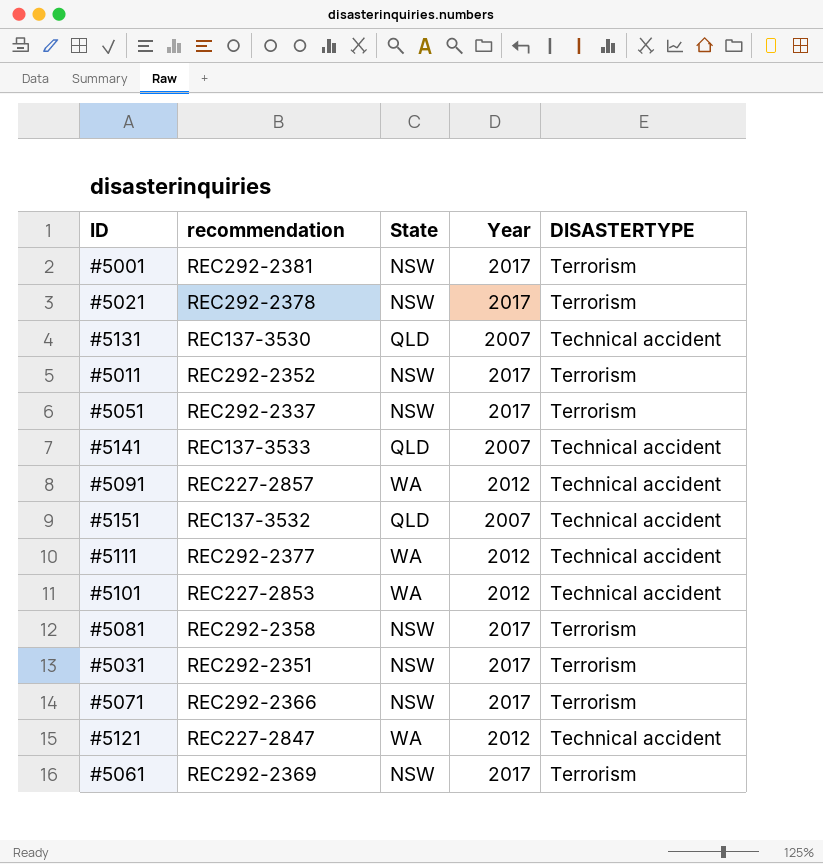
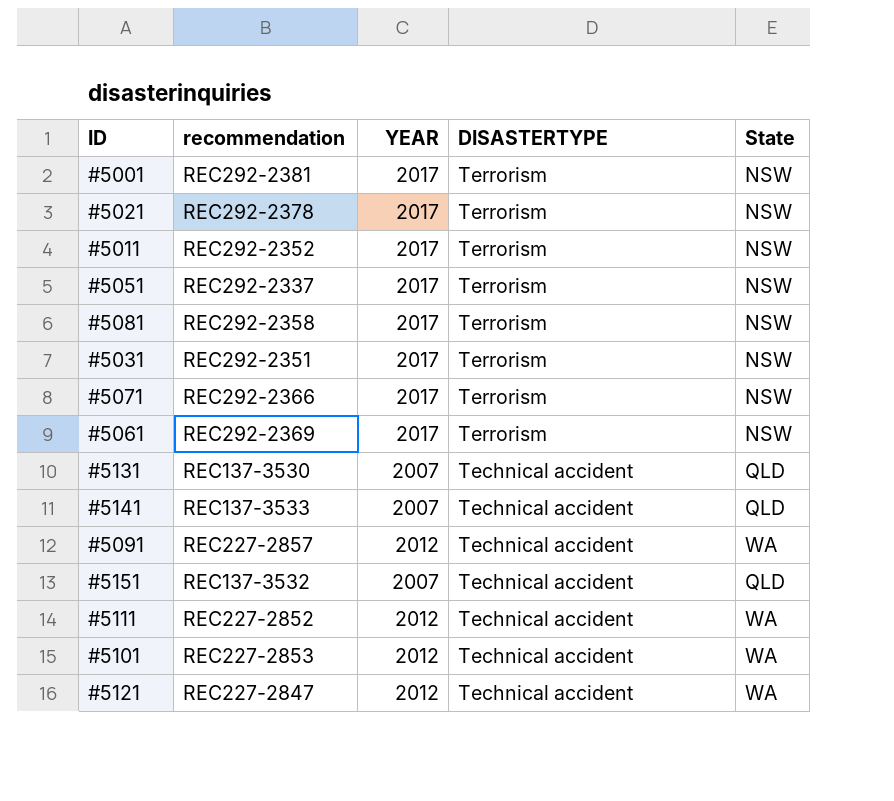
row order: none -> DISASTERTYPE descending
column name: Year -> YEAR
column State | position: 3 -> 5
#5111 | recommendation: REC292-2377 -> REC227-2852

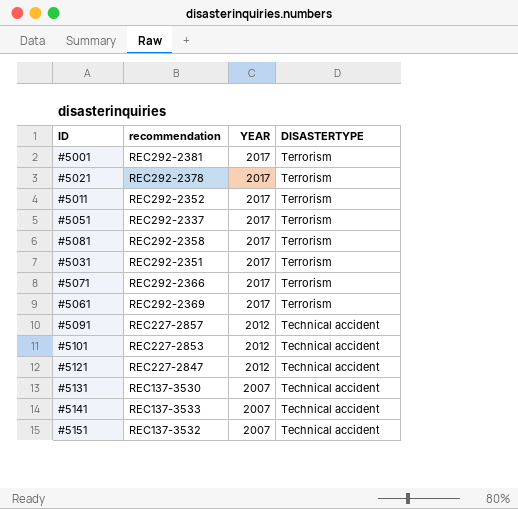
row order: DISASTERTYPE descending -> YEAR descending
column State | position: 5 -> none
row #5111: REC227-2852 | 2012 | Technical accident | WA -> none

